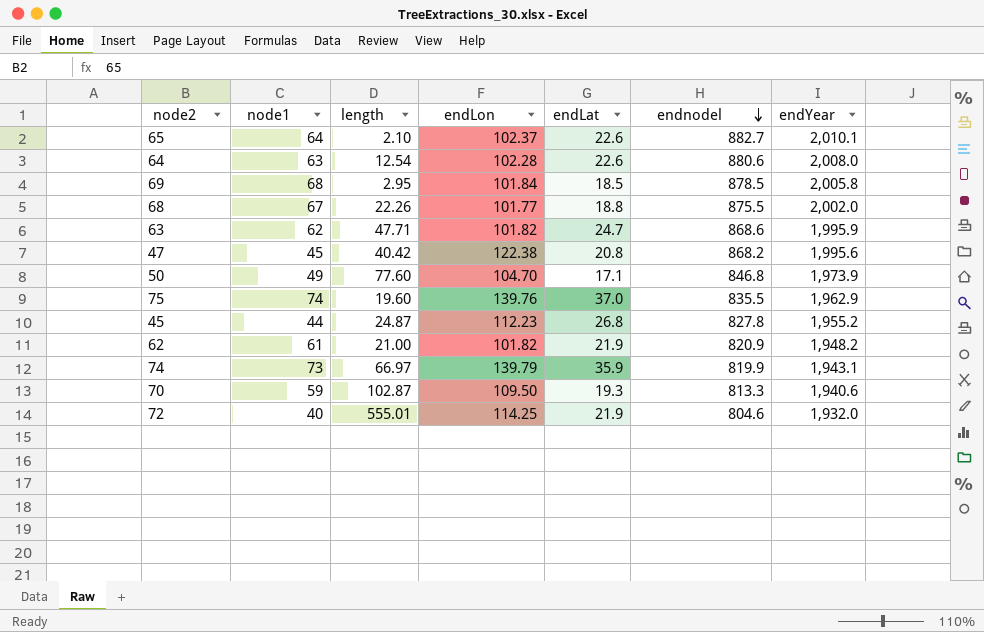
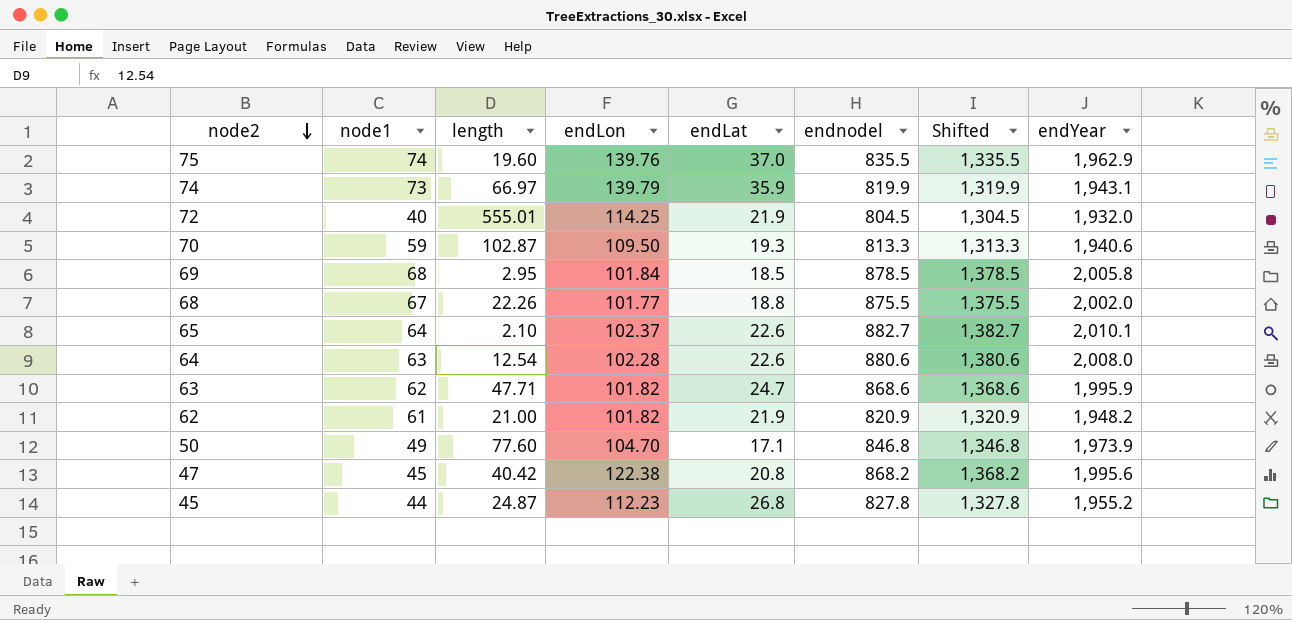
row order: endnodel descending -> node2 descending
column Shifted | formula: none -> [endnodel] + 500
72 | endnodel: 804.6 -> 804.5

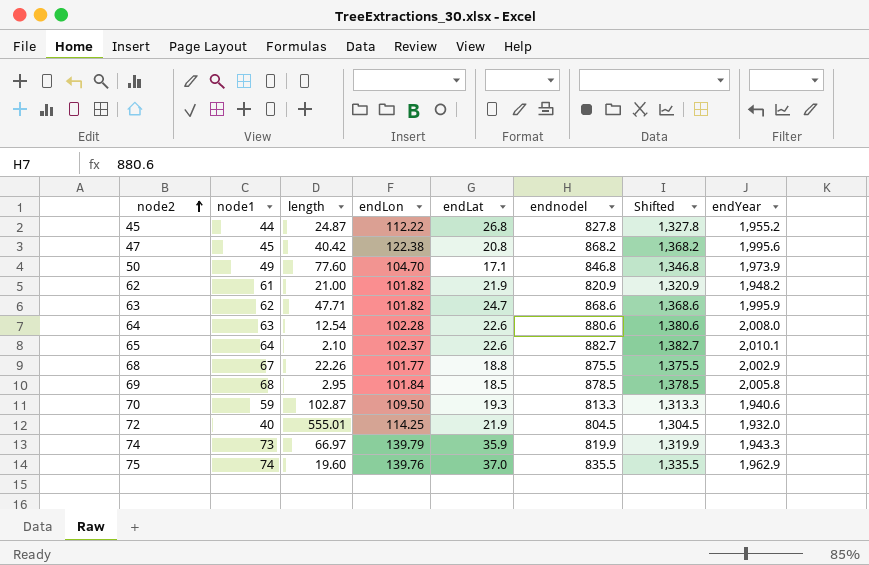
row order: node2 descending -> node2 ascending
45 | endLon: 112.23 -> 112.22
68 | endYear: 2,002.0 -> 2,002.9
74 | endYear: 1,943.1 -> 1,943.3

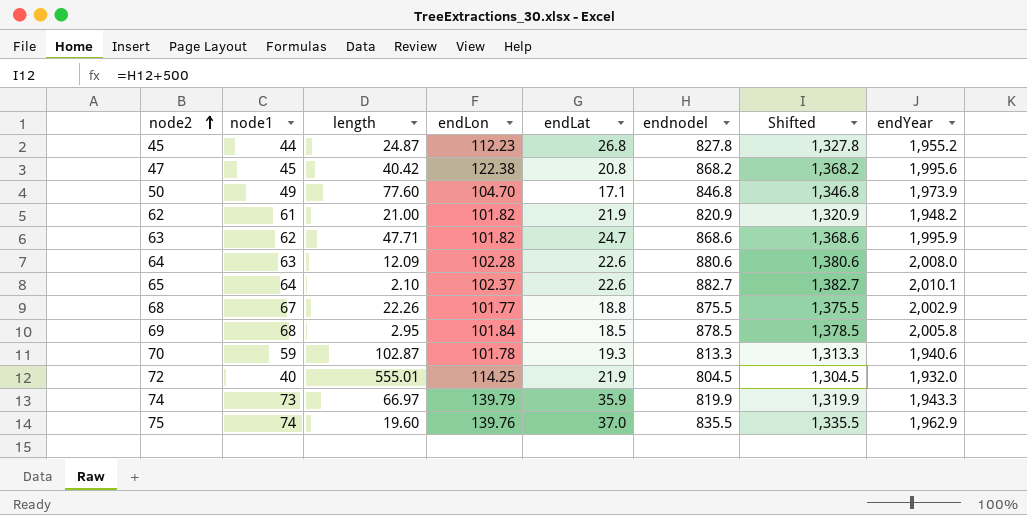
45 | endLon: 112.22 -> 112.23
64 | length: 12.54 -> 12.09
70 | endLon: 109.50 -> 101.78

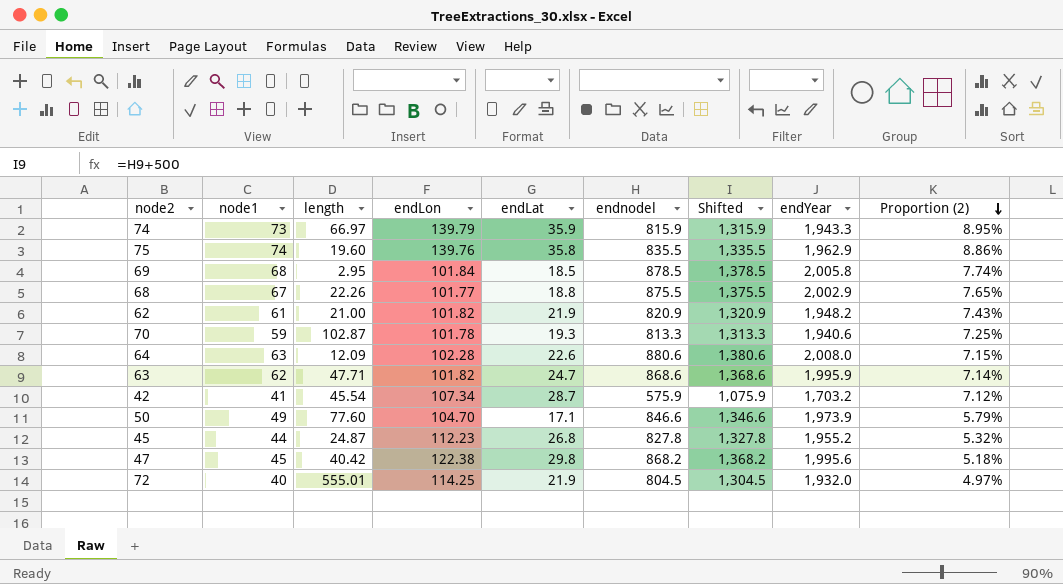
row order: node2 ascending -> Proportion (2) descending
column Proportion (2) | formula: none -> [node1] / [endnodel]
row 65: 64 | 2.10 | 102.37 | 22.6 | 882.7 | 1,382.7 | 2,010.1 -> none
74 | endnodel: 819.9 -> 815.9
74 | Shifted: 1,319.9 -> 1,315.9
75 | endLat: 37.0 -> 35.8
row 42: none -> 41 | 45.54 | 107.34 | 28.7 | 575.9 | 1,075.9 | 1,703.2 | 7.12%
50 | endnodel: 846.8 -> 846.6
50 | Shifted: 1,346.8 -> 1,346.6
47 | endLat: 20.8 -> 29.8

